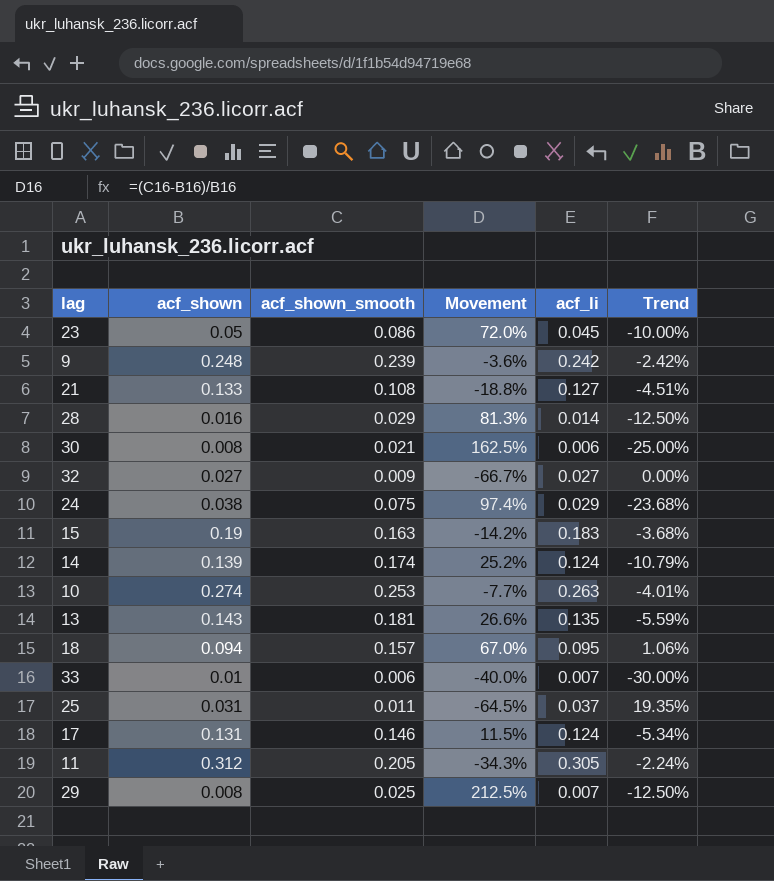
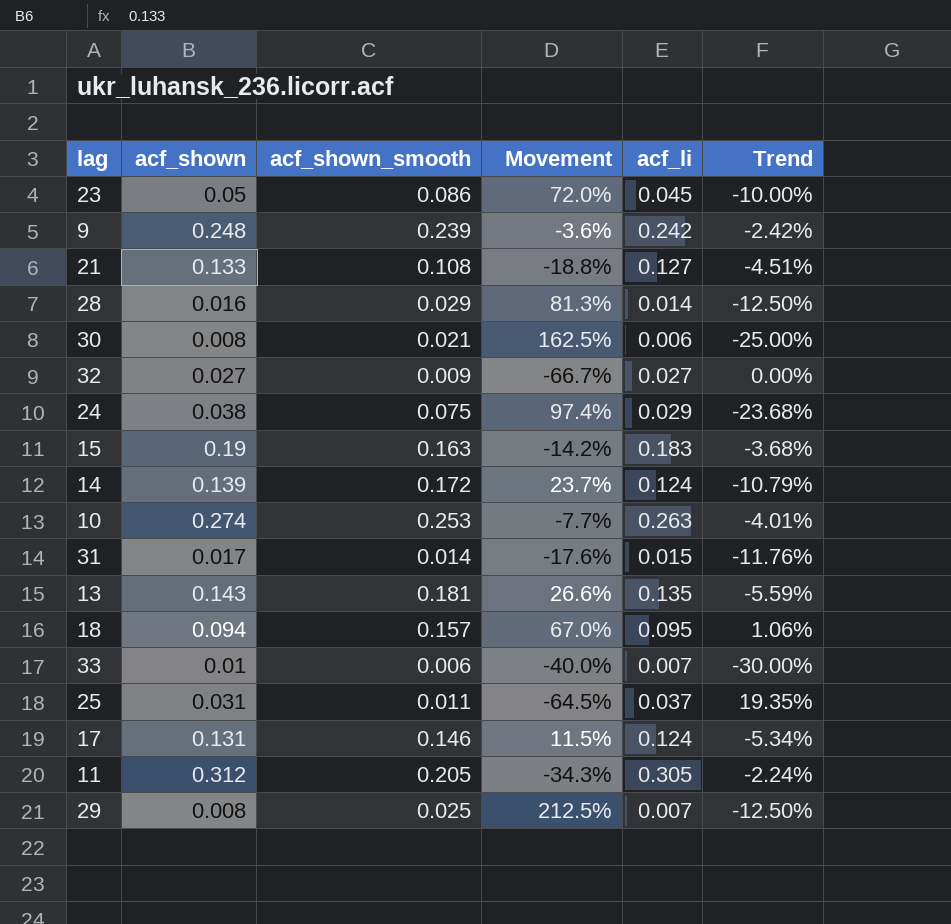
14 | acf_shown_smooth: 0.174 -> 0.172
14 | Movement: 25.2% -> 23.7%
row 31: none -> 0.017 | 0.014 | -17.6% | 0.015 | -11.76%

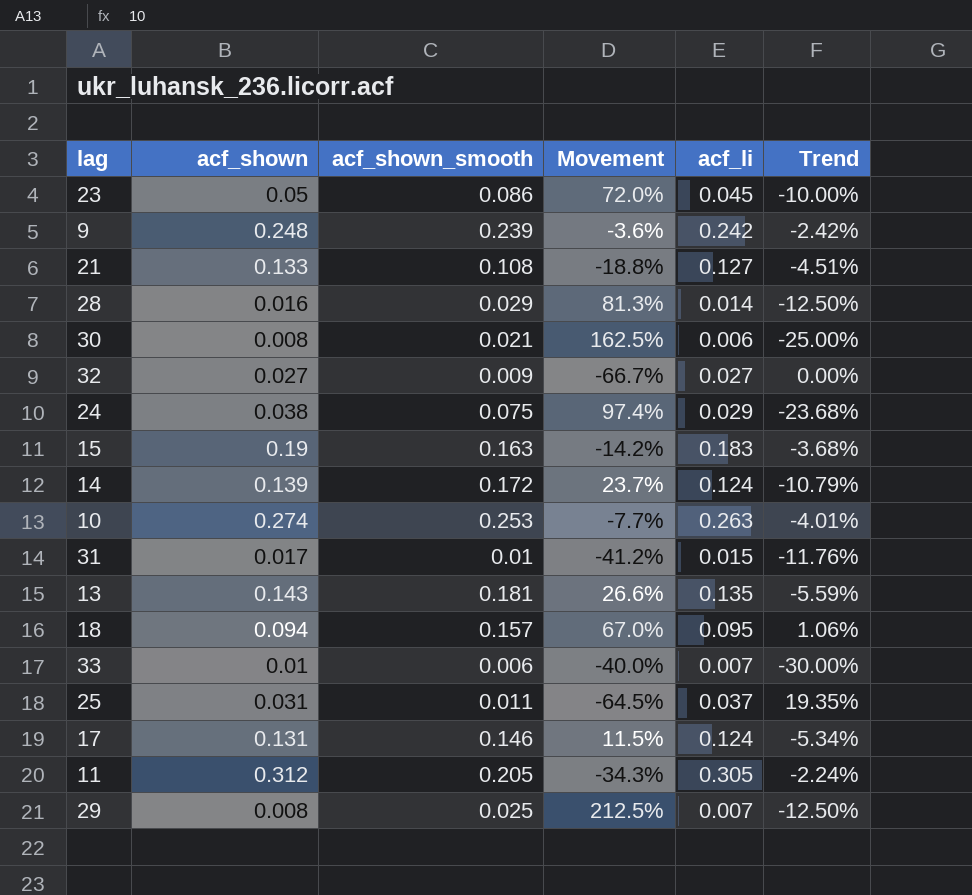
31 | acf_shown_smooth: 0.014 -> 0.01
31 | Movement: -17.6% -> -41.2%

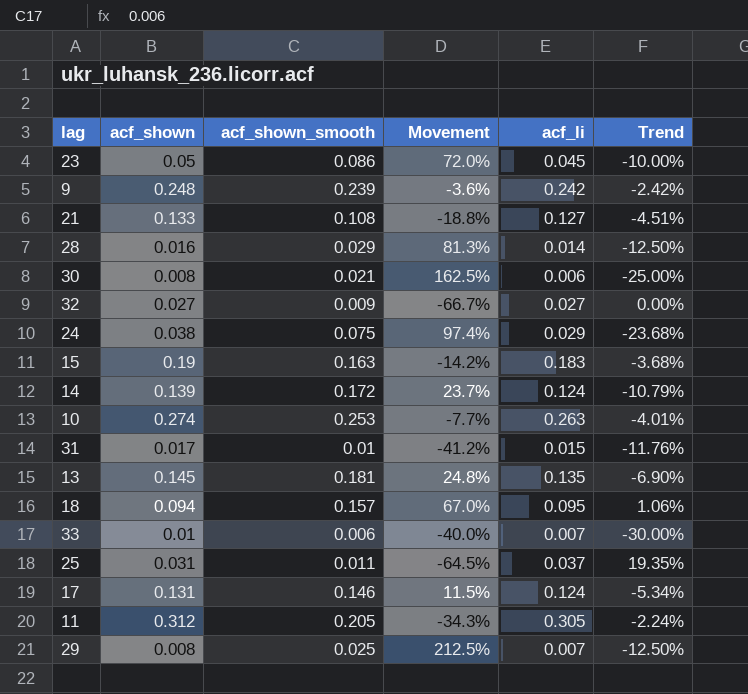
13 | acf_shown: 0.143 -> 0.145
13 | Movement: 26.6% -> 24.8%
13 | Trend: -5.59% -> -6.90%

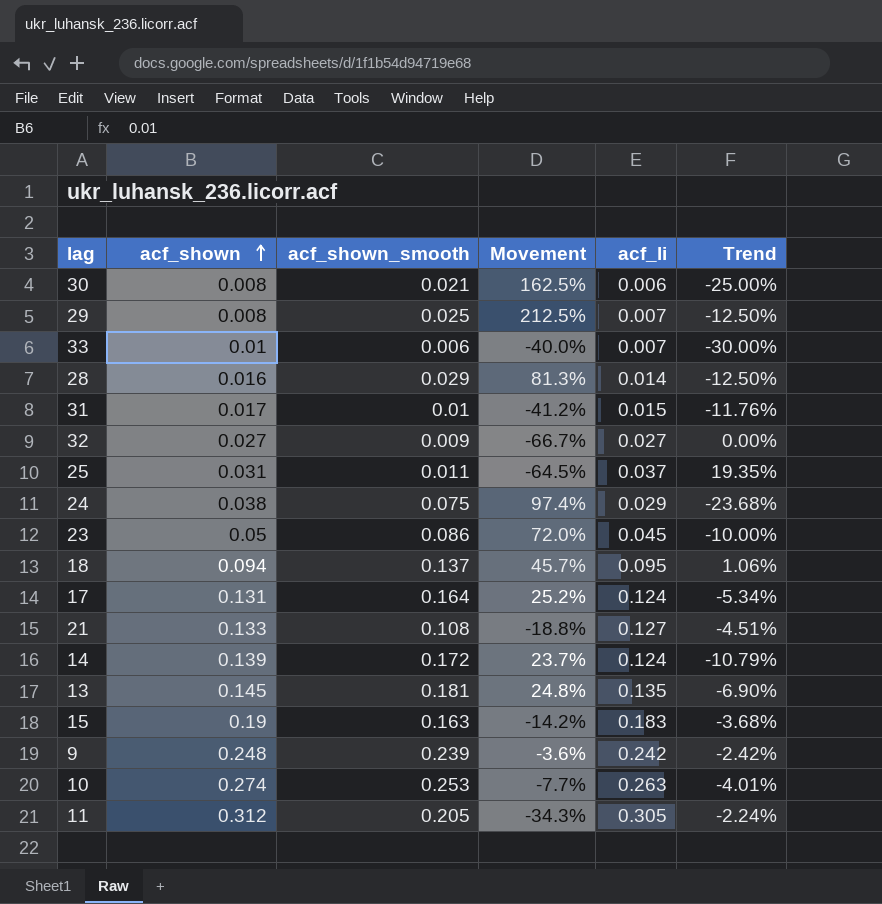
row order: none -> acf_shown ascending
18 | acf_shown_smooth: 0.157 -> 0.137
18 | Movement: 67.0% -> 45.7%
17 | acf_shown_smooth: 0.146 -> 0.164
17 | Movement: 11.5% -> 25.2%

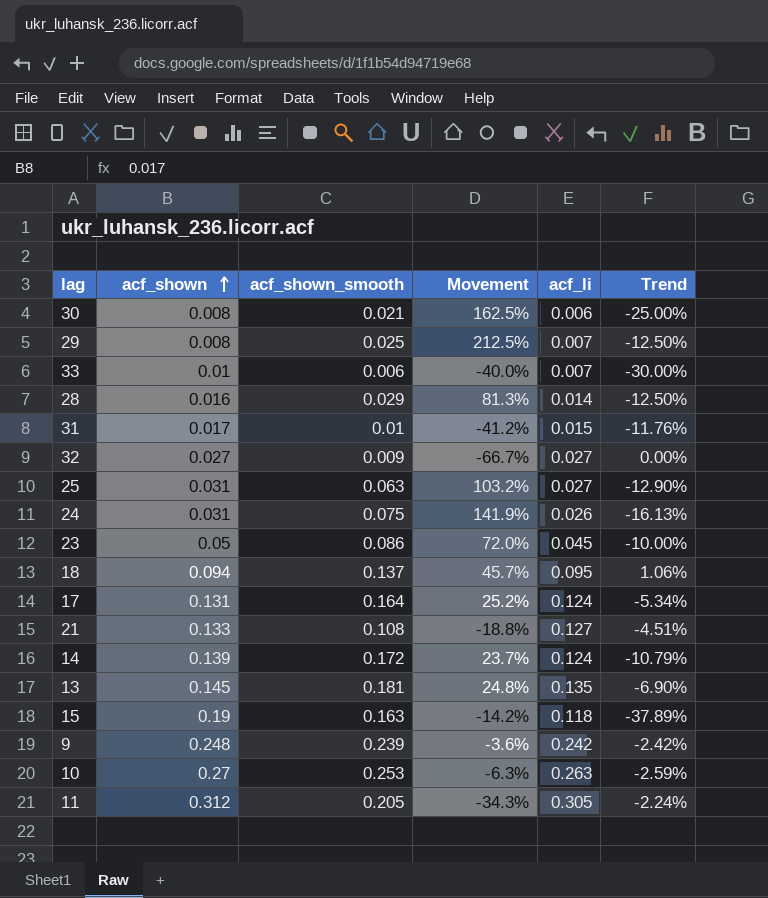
25 | acf_shown_smooth: 0.011 -> 0.063
25 | Movement: -64.5% -> 103.2%
25 | acf_li: 0.037 -> 0.027
25 | Trend: 19.35% -> -12.90%
24 | acf_shown: 0.038 -> 0.031
24 | Movement: 97.4% -> 141.9%
24 | acf_li: 0.029 -> 0.026
24 | Trend: -23.68% -> -16.13%
15 | acf_li: 0.183 -> 0.118
15 | Trend: -3.68% -> -37.89%
10 | acf_shown: 0.274 -> 0.27
10 | Movement: -7.7% -> -6.3%
10 | Trend: -4.01% -> -2.59%

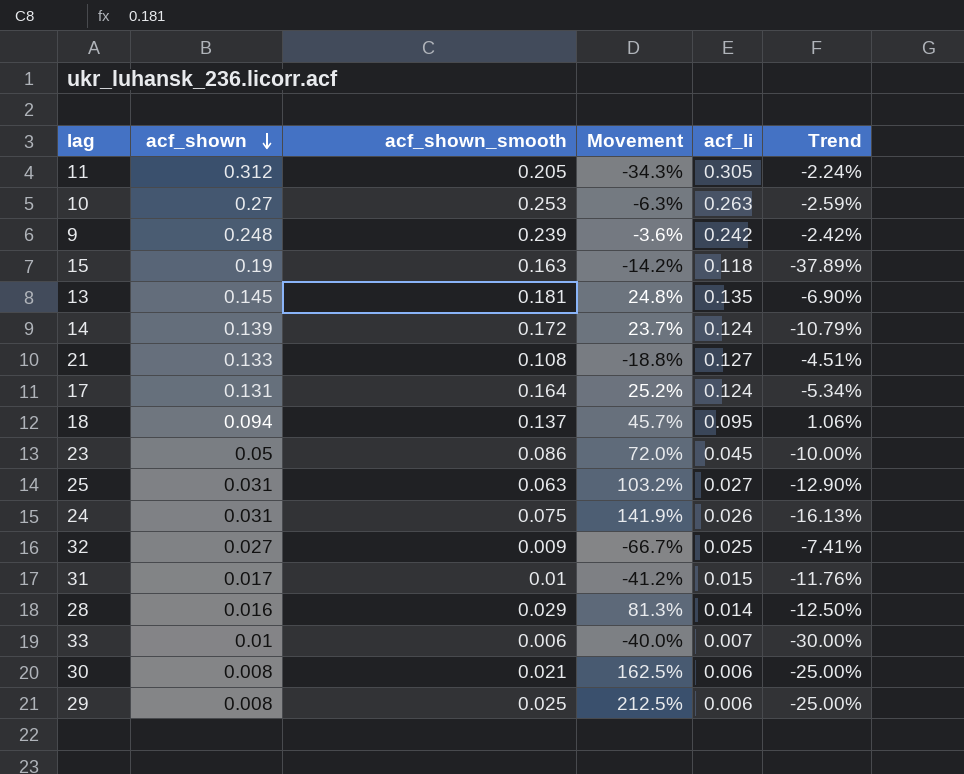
row order: acf_shown ascending -> acf_shown descending
32 | acf_li: 0.027 -> 0.025
32 | Trend: 0.00% -> -7.41%
29 | acf_li: 0.007 -> 0.006
29 | Trend: -12.50% -> -25.00%

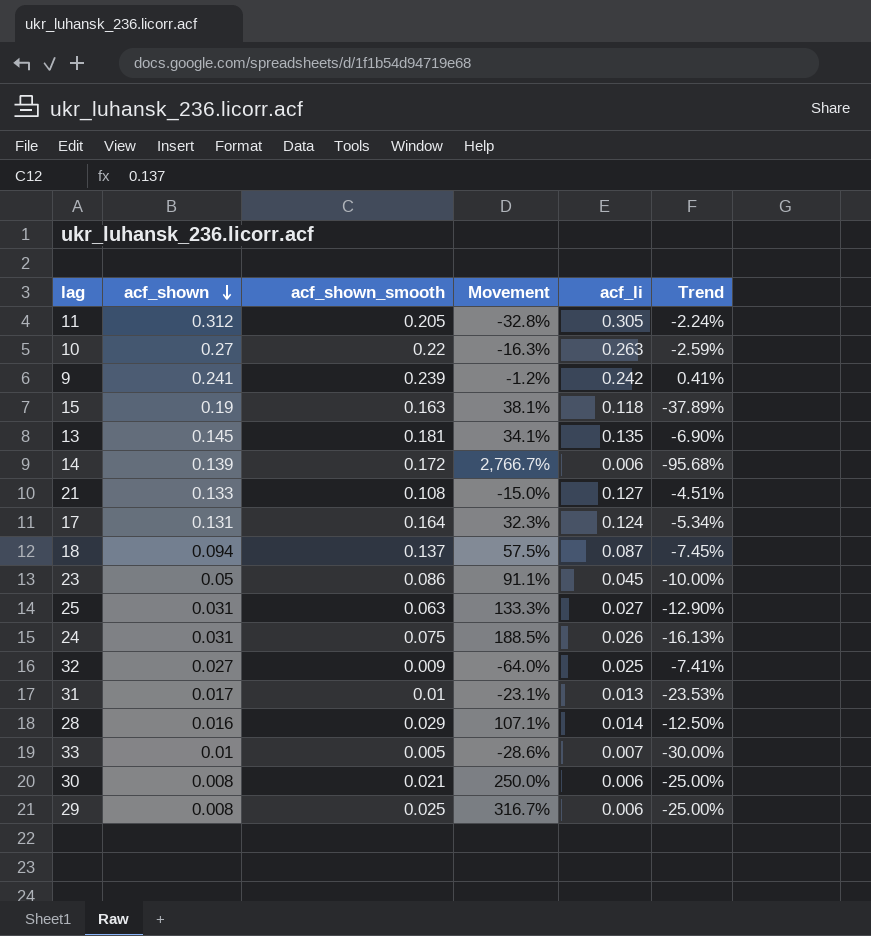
column Movement | formula: ([acf_shown_smooth] - [acf_shown]) / [acf_shown] -> ([acf_shown_smooth] - [acf_li]) / [acf_li]
10 | acf_shown_smooth: 0.253 -> 0.22
9 | acf_shown: 0.248 -> 0.241
9 | Trend: -2.42% -> 0.41%
14 | acf_li: 0.124 -> 0.006
14 | Trend: -10.79% -> -95.68%
18 | acf_li: 0.095 -> 0.087
18 | Trend: 1.06% -> -7.45%
31 | acf_li: 0.015 -> 0.013
31 | Trend: -11.76% -> -23.53%
33 | acf_shown_smooth: 0.006 -> 0.005

